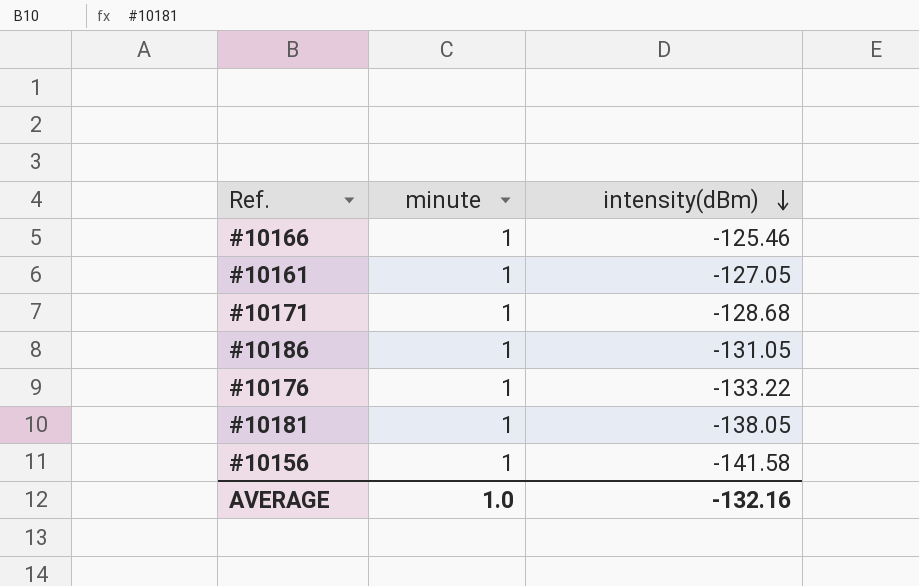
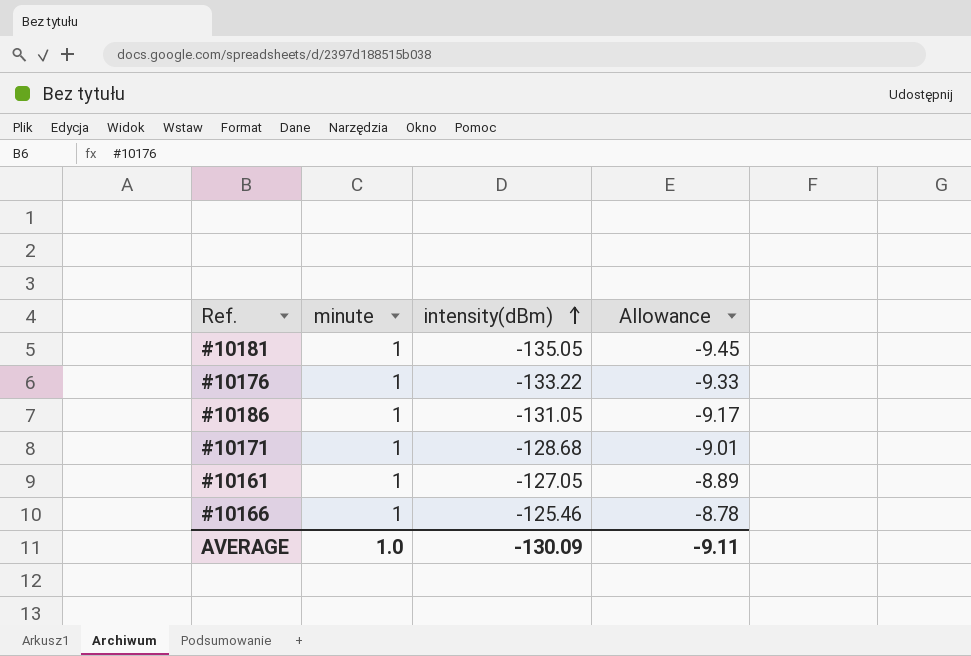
row order: intensity(dBm) descending -> intensity(dBm) ascending
column Allowance | formula: none -> [intensity(dBm)] * 0.07
row #10156: 1 | -141.58 -> none
#10181 | intensity(dBm): -138.05 -> -135.05
AVERAGE | intensity(dBm): -132.16 -> -130.09

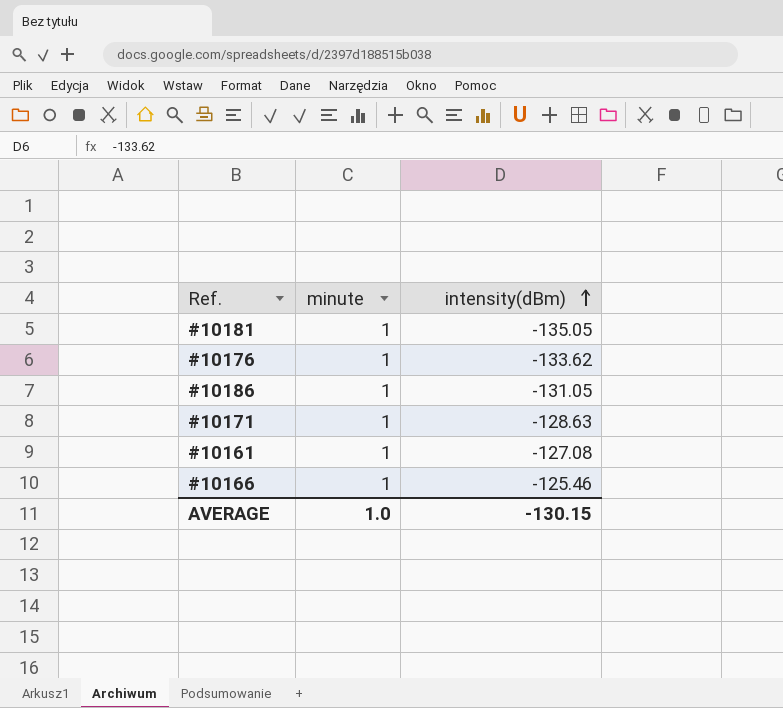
column Allowance | formula: [intensity(dBm)] * 0.07 -> none
#10176 | intensity(dBm): -133.22 -> -133.62
#10171 | intensity(dBm): -128.68 -> -128.63
#10161 | intensity(dBm): -127.05 -> -127.08
AVERAGE | intensity(dBm): -130.09 -> -130.15

